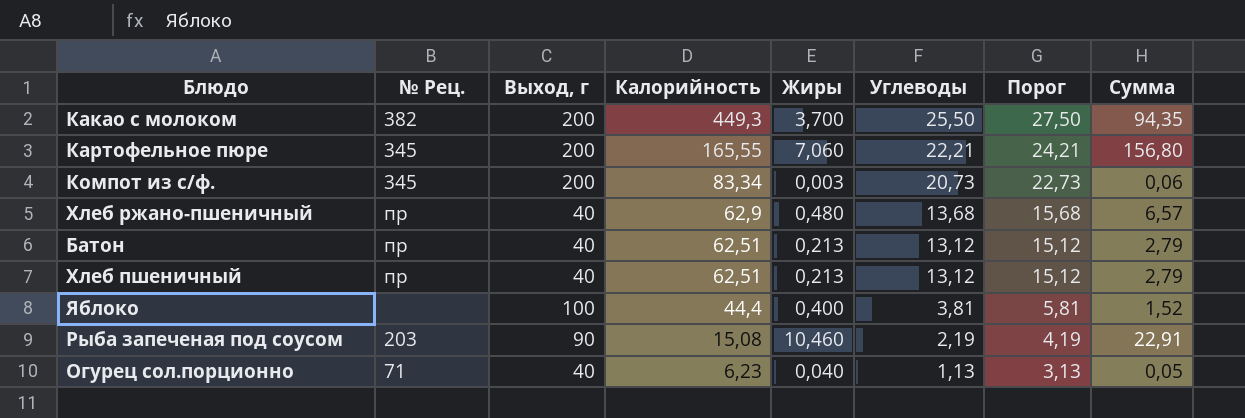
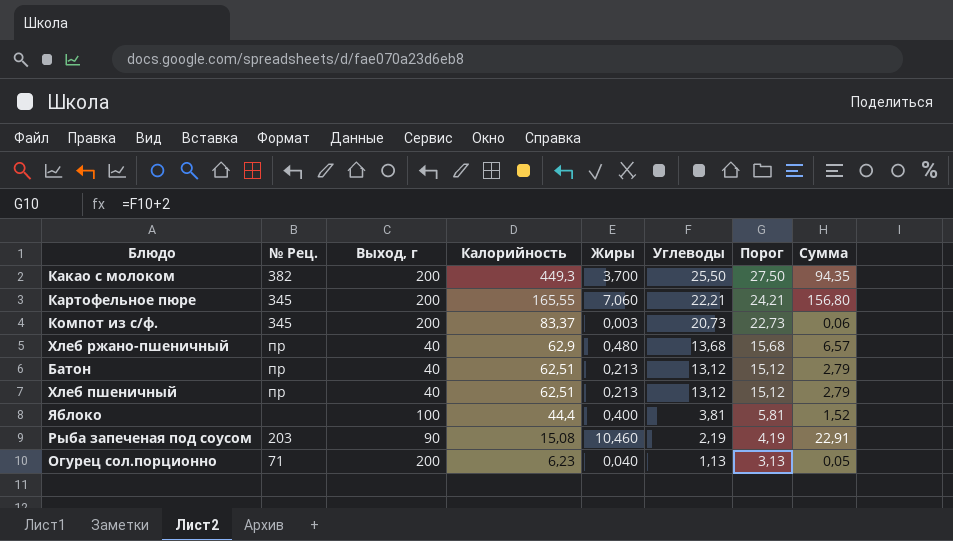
Компот из с/ф. | Калорийность: 83,34 -> 83,37
Огурец сол.порционно | Выход, г: 40 -> 200

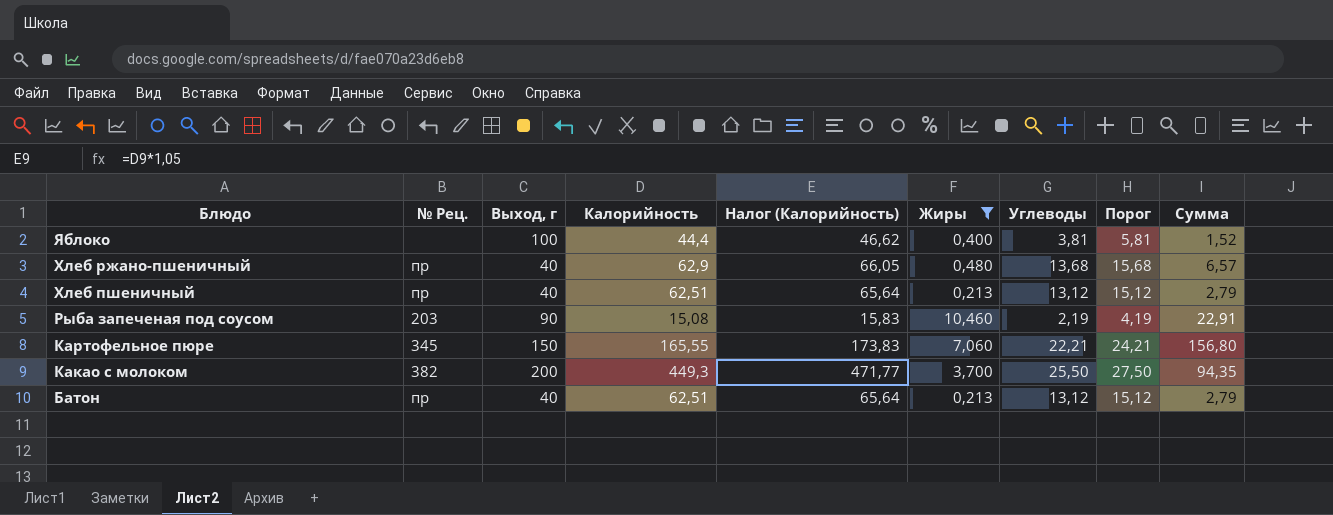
filter: none -> Жиры >= 0,213
row order: Калорийность descending -> Блюдо descending
column Налог (Калорийность) | formula: none -> [Калорийность] * 1,05
Картофельное пюре | Выход, г: 200 -> 150

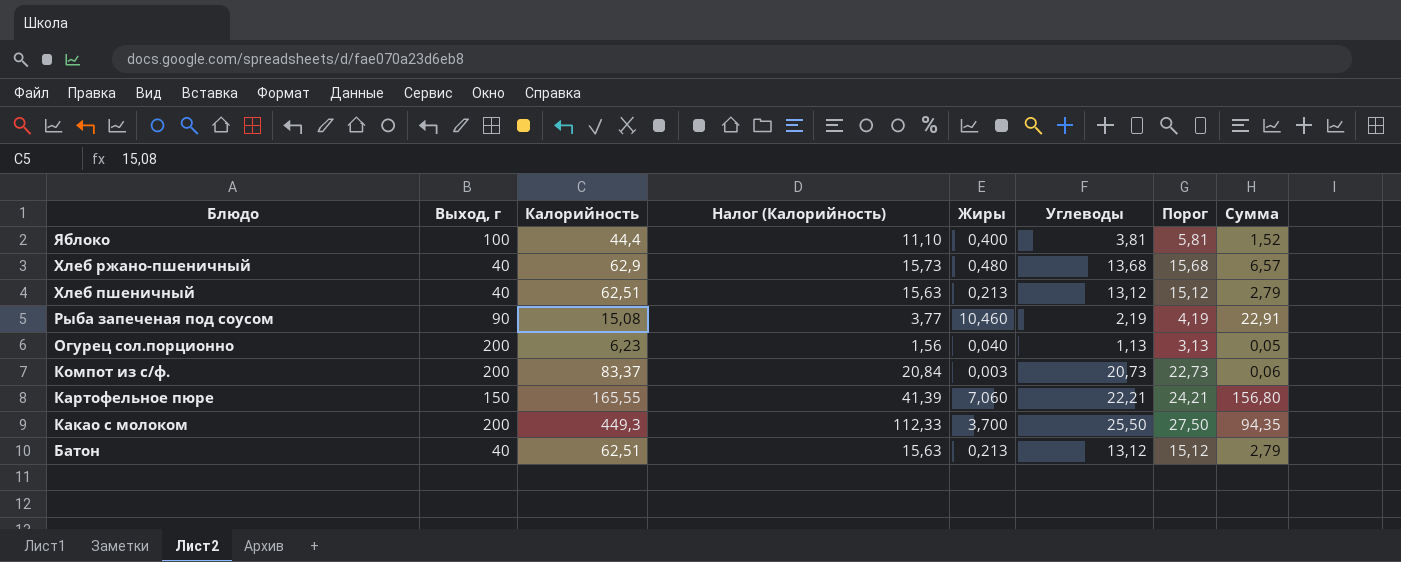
filter: Жиры >= 0,213 -> none
column № Рец. | position: 2 -> none
column Налог (Калорийность) | formula: [Калорийность] * 1,05 -> [Калорийность] * 0,25

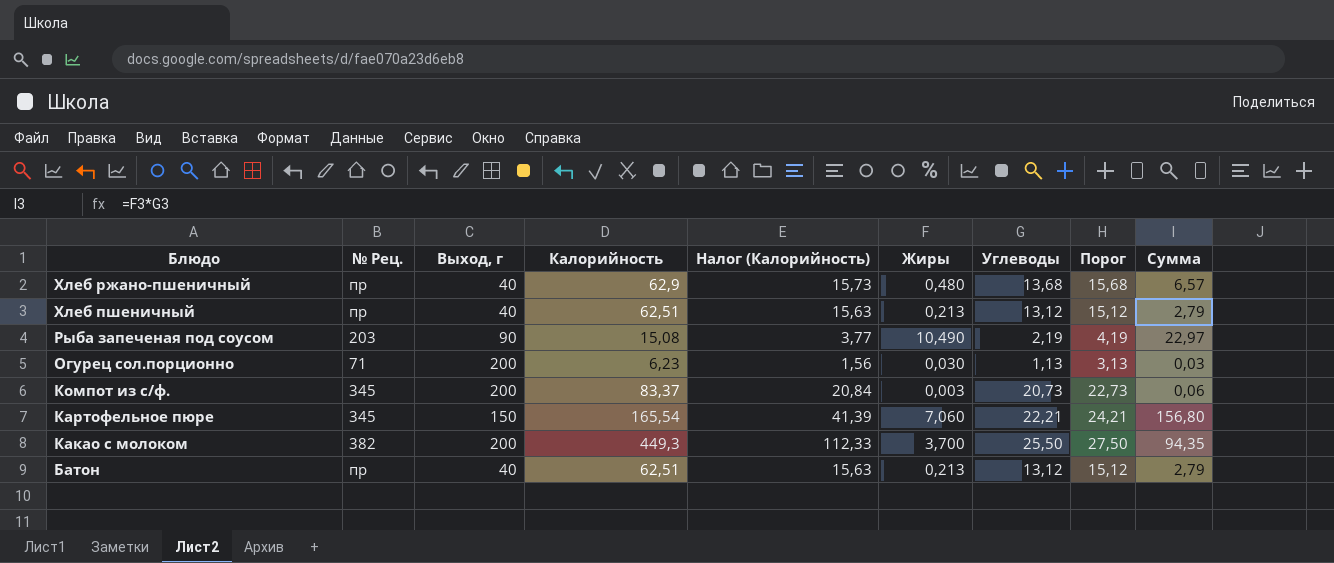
column № Рец. | position: none -> 2
row Яблоко: 100 | 44,4 | 11,10 | 0,400 | 3,81 | 5,81 | 1,52 -> none
Рыба запеченая под соусом | Жиры: 10,460 -> 10,490
Рыба запеченая под соусом | Сумма: 22,91 -> 22,97
Огурец сол.порционно | Жиры: 0,040 -> 0,030
Огурец сол.порционно | Сумма: 0,05 -> 0,03
Картофельное пюре | Калорийность: 165,55 -> 165,54

